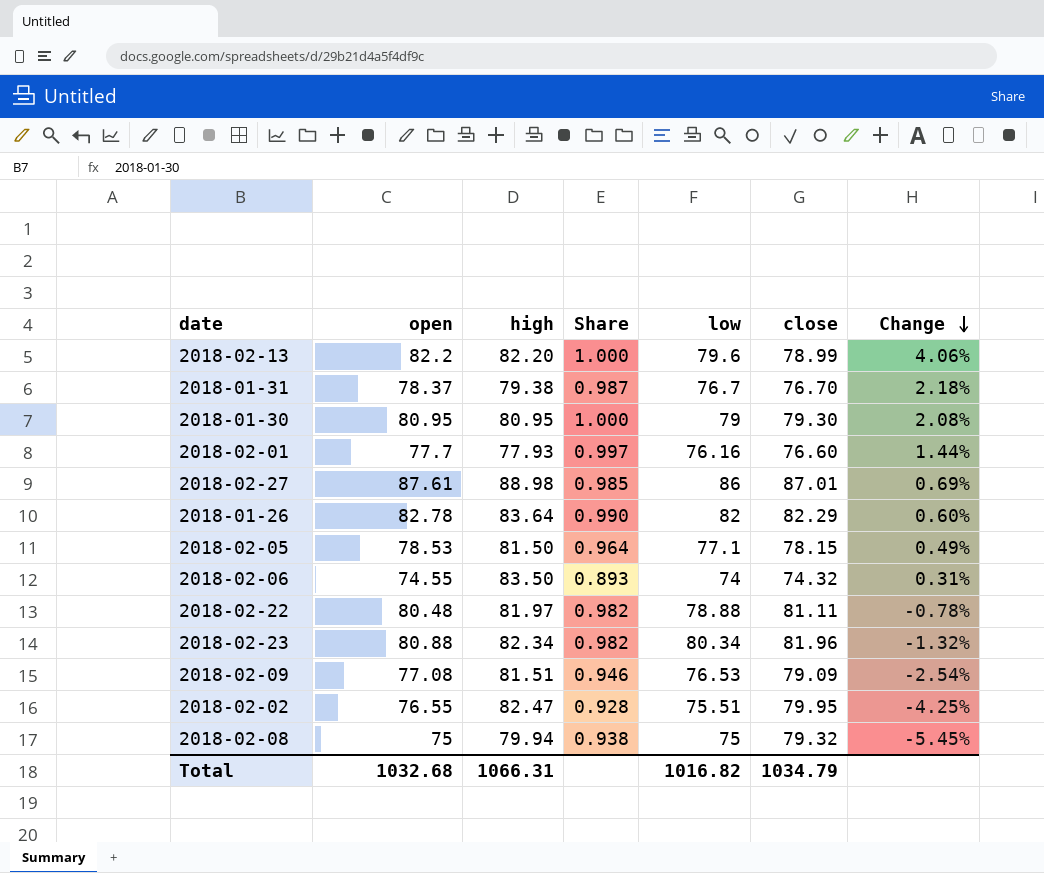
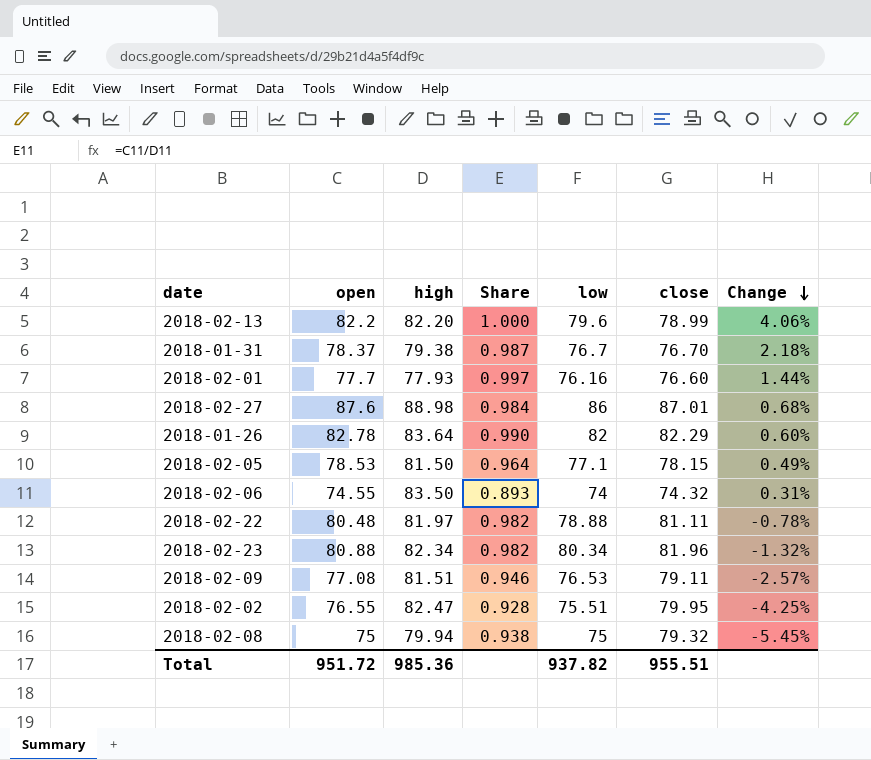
row 2018-01-30: 80.95 | 80.95 | 1.000 | 79 | 79.30 | 2.08% -> none
2018-02-27 | open: 87.61 -> 87.6
2018-02-27 | Share: 0.985 -> 0.984
2018-02-27 | Change: 0.69% -> 0.68%
2018-02-09 | close: 79.09 -> 79.11
2018-02-09 | Change: -2.54% -> -2.57%
Total | open: 1032.68 -> 951.72
Total | high: 1066.31 -> 985.36
Total | low: 1016.82 -> 937.82
Total | close: 1034.79 -> 955.51

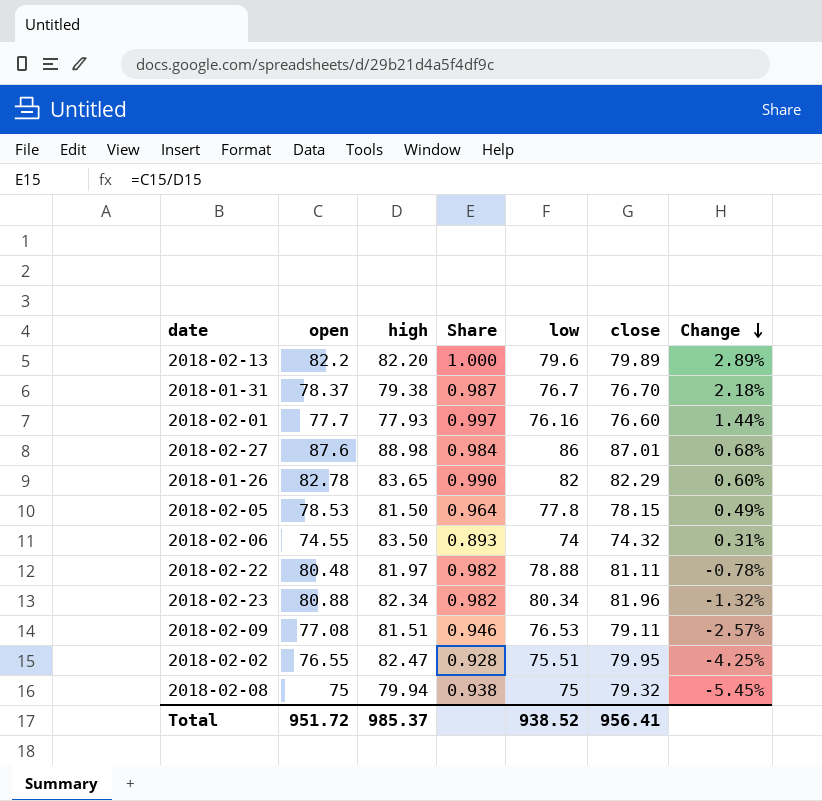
2018-02-13 | close: 78.99 -> 79.89
2018-02-13 | Change: 4.06% -> 2.89%
2018-01-26 | high: 83.64 -> 83.65
2018-02-05 | low: 77.1 -> 77.8
Total | high: 985.36 -> 985.37
Total | low: 937.82 -> 938.52
Total | close: 955.51 -> 956.41

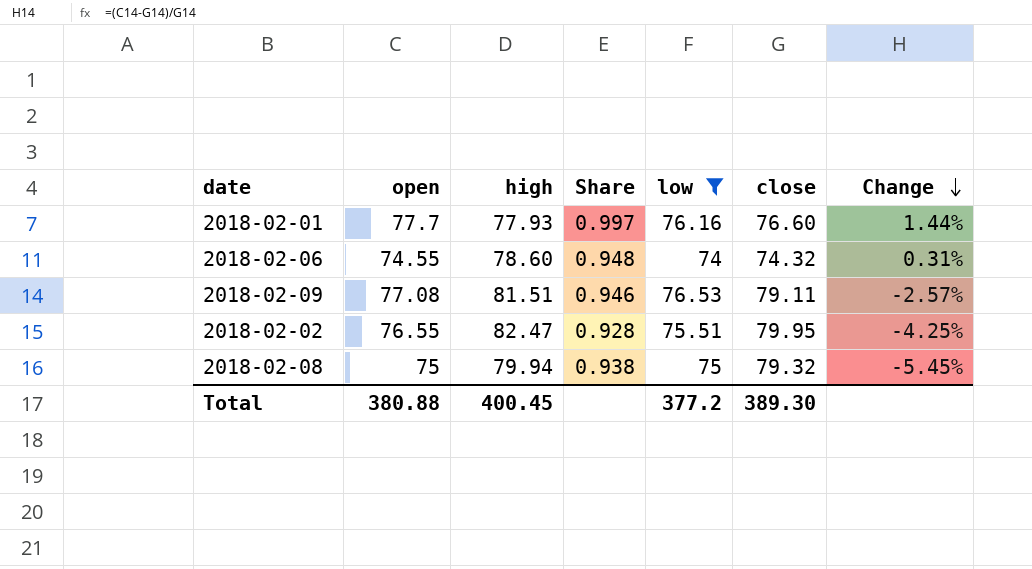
filter: none -> low <= 76.53
2018-02-06 | high: 83.50 -> 78.60
2018-02-06 | Share: 0.893 -> 0.948
Total | open: 951.72 -> 380.88
Total | high: 985.37 -> 400.45
Total | low: 938.52 -> 377.2
Total | close: 956.41 -> 389.30

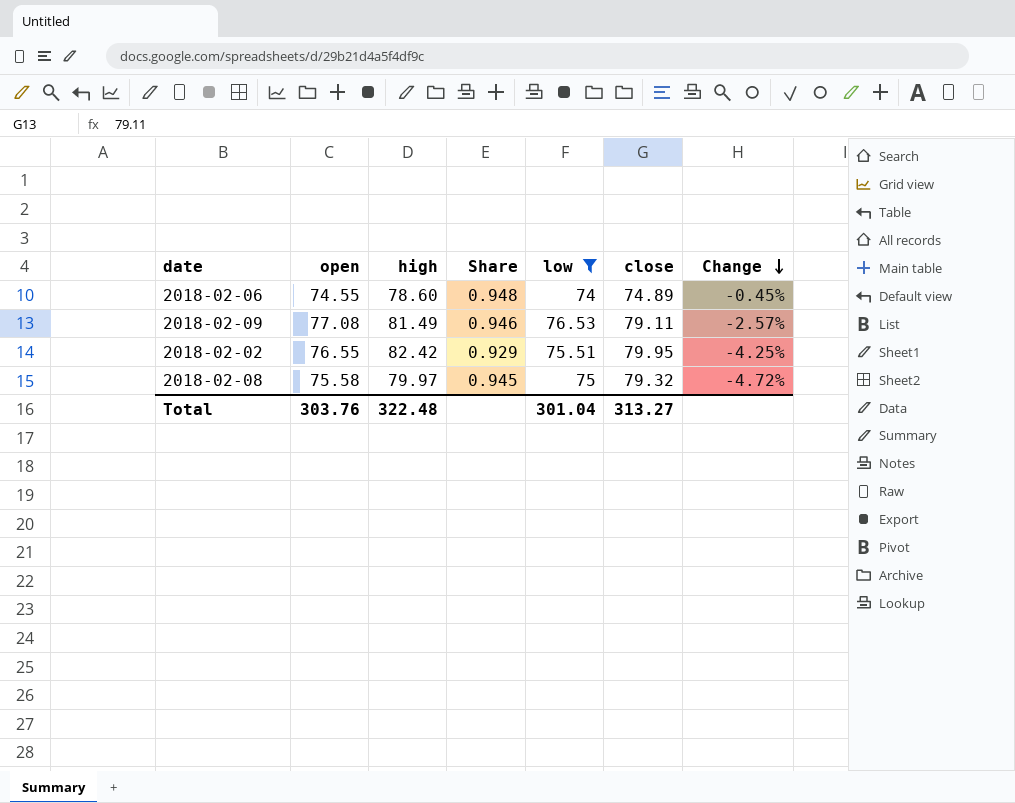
row 2018-02-01: 77.7 | 77.93 | 0.997 | 76.16 | 76.60 | 1.44% -> none
2018-02-06 | close: 74.32 -> 74.89
2018-02-06 | Change: 0.31% -> -0.45%
2018-02-09 | high: 81.51 -> 81.49
2018-02-02 | high: 82.47 -> 82.42
2018-02-02 | Share: 0.928 -> 0.929
2018-02-08 | open: 75 -> 75.58
2018-02-08 | high: 79.94 -> 79.97
2018-02-08 | Share: 0.938 -> 0.945
2018-02-08 | Change: -5.45% -> -4.72%
Total | open: 380.88 -> 303.76
Total | high: 400.45 -> 322.48
Total | low: 377.2 -> 301.04
Total | close: 389.30 -> 313.27

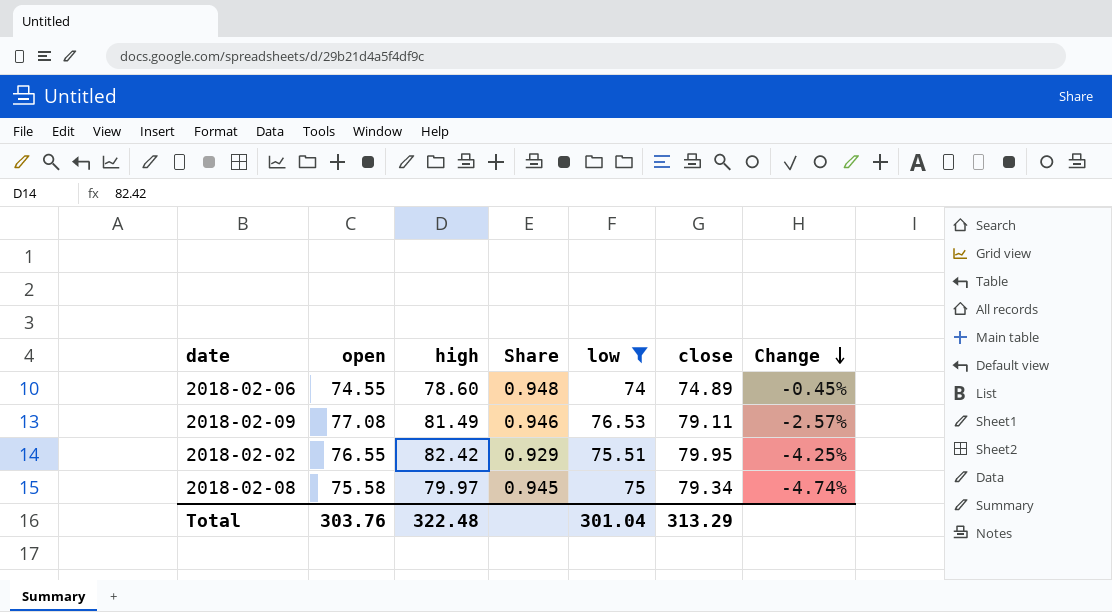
2018-02-08 | close: 79.32 -> 79.34
2018-02-08 | Change: -4.72% -> -4.74%
Total | close: 313.27 -> 313.29

